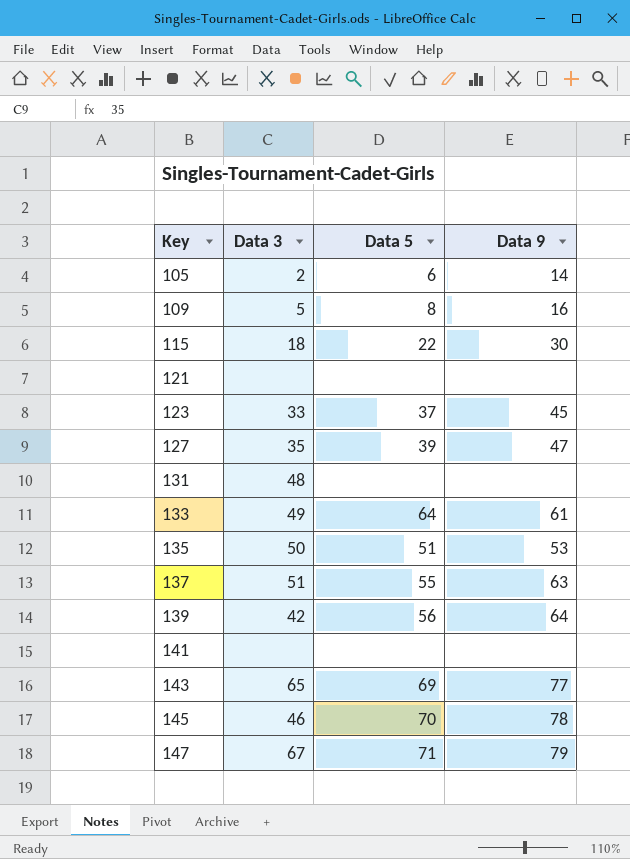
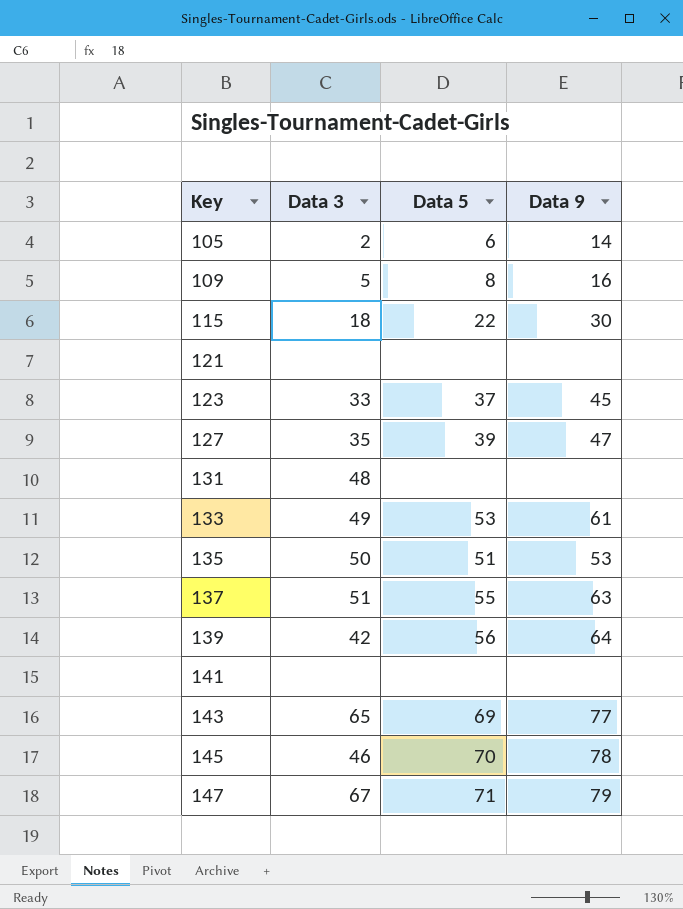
133 | Data 5: 64 -> 53

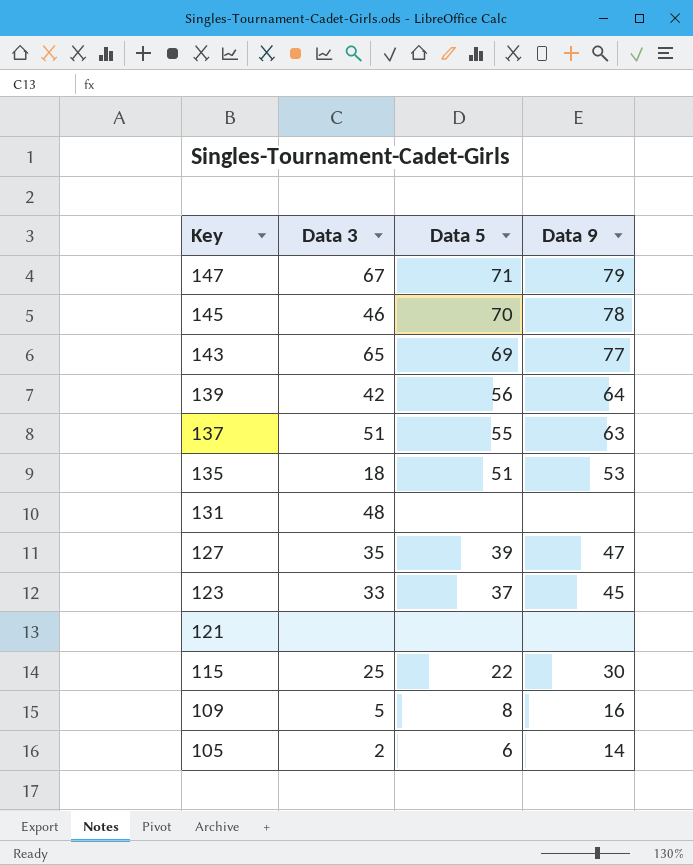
row order: Key ascending -> Key descending
row 133: 49 | 53 | 61 -> none
row 141: none | none | none -> none
135 | Data 3: 50 -> 18
115 | Data 3: 18 -> 25

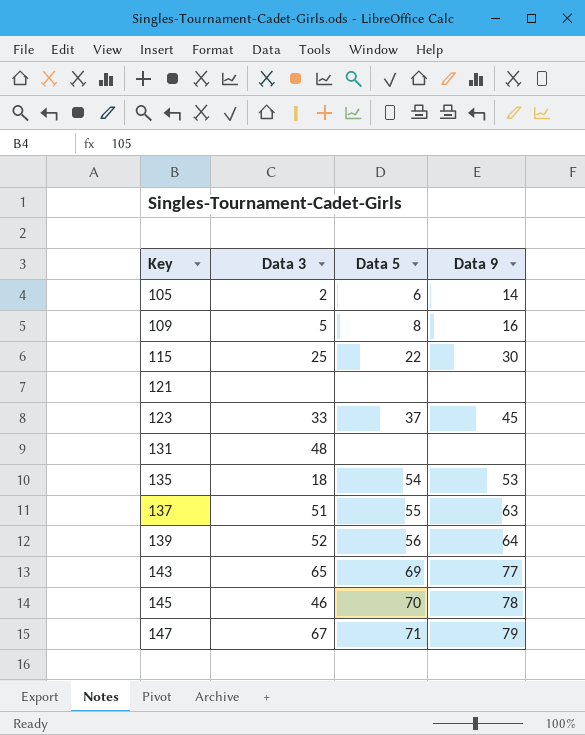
row order: Key descending -> Key ascending
row 127: 35 | 39 | 47 -> none
135 | Data 5: 51 -> 54
139 | Data 3: 42 -> 52

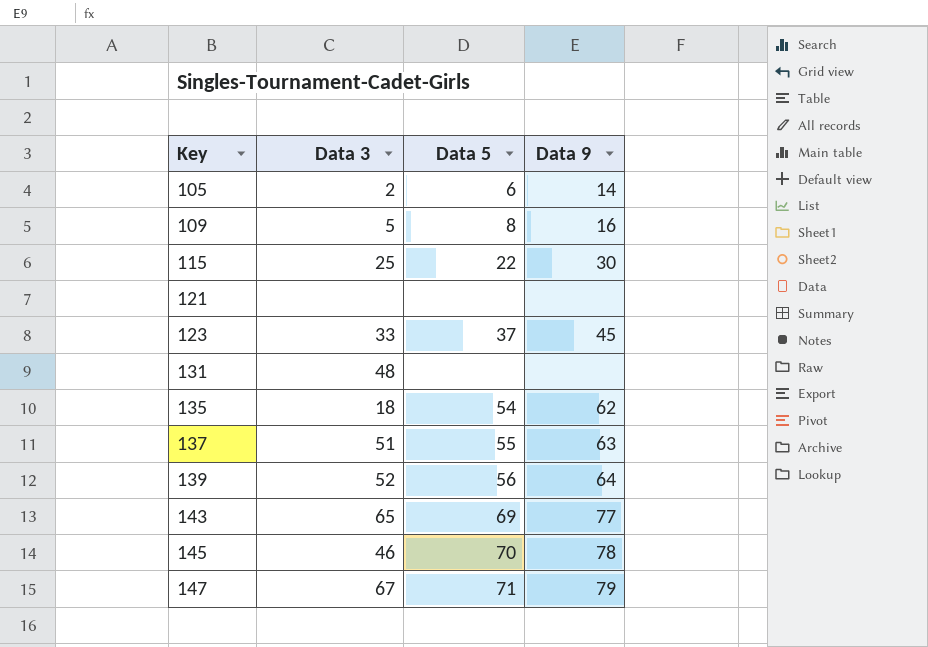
135 | Data 9: 53 -> 62

